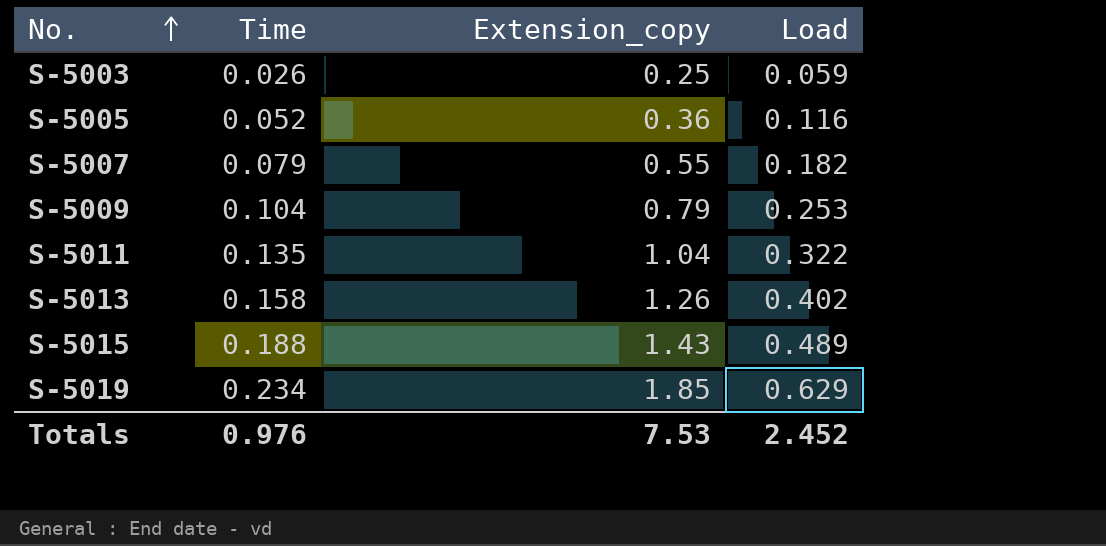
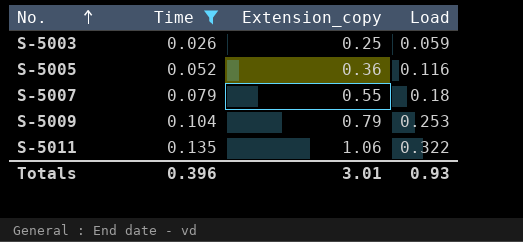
filter: none -> Time <= 0.135
S-5007 | Load: 0.182 -> 0.18
S-5011 | Extension_copy: 1.04 -> 1.06
Totals | Time: 0.976 -> 0.396
Totals | Extension_copy: 7.53 -> 3.01
Totals | Load: 2.452 -> 0.93

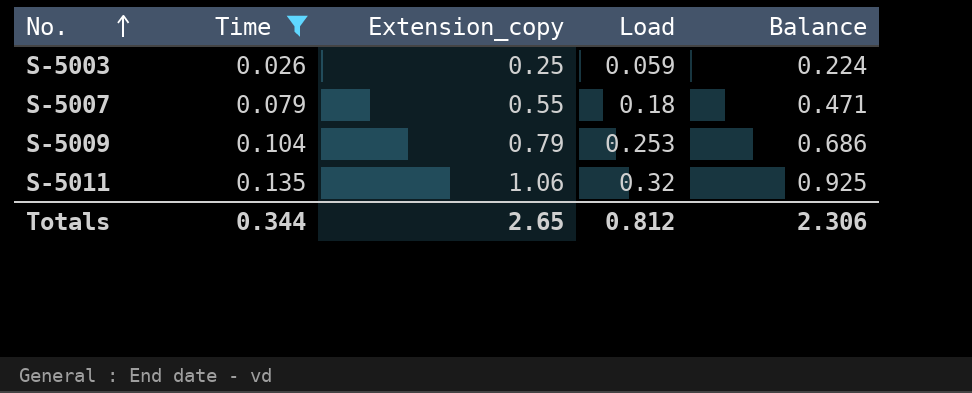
column Balance | formula: none -> [Extension_copy] - [Time]
row S-5005: 0.052 | 0.36 | 0.116 -> none
S-5011 | Load: 0.322 -> 0.32
Totals | Time: 0.396 -> 0.344
Totals | Extension_copy: 3.01 -> 2.65
Totals | Load: 0.93 -> 0.812

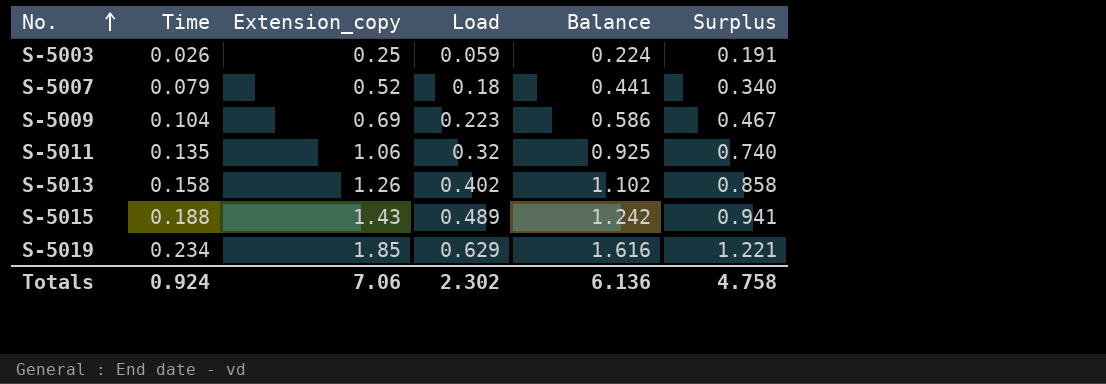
filter: Time <= 0.135 -> none
column Surplus | formula: none -> [Extension_copy] - [Load]
S-5007 | Extension_copy: 0.55 -> 0.52
S-5007 | Balance: 0.471 -> 0.441
S-5009 | Extension_copy: 0.79 -> 0.69
S-5009 | Load: 0.253 -> 0.223
S-5009 | Balance: 0.686 -> 0.586
Totals | Time: 0.344 -> 0.924
Totals | Extension_copy: 2.65 -> 7.06
Totals | Load: 0.812 -> 2.302
Totals | Balance: 2.306 -> 6.136

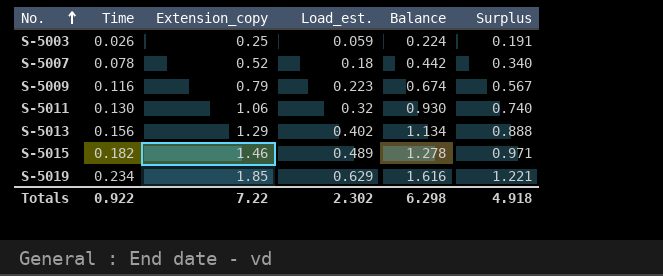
column name: Load -> Load_est.
S-5007 | Time: 0.079 -> 0.078
S-5007 | Balance: 0.441 -> 0.442
S-5009 | Time: 0.104 -> 0.116
S-5009 | Extension_copy: 0.69 -> 0.79
S-5009 | Balance: 0.586 -> 0.674
S-5009 | Surplus: 0.467 -> 0.567
S-5011 | Time: 0.135 -> 0.130
S-5011 | Balance: 0.925 -> 0.930
S-5013 | Time: 0.158 -> 0.156
S-5013 | Extension_copy: 1.26 -> 1.29
S-5013 | Balance: 1.102 -> 1.134
S-5013 | Surplus: 0.858 -> 0.888
S-5015 | Time: 0.188 -> 0.182
S-5015 | Extension_copy: 1.43 -> 1.46
S-5015 | Balance: 1.242 -> 1.278
S-5015 | Surplus: 0.941 -> 0.971
Totals | Time: 0.924 -> 0.922
Totals | Extension_copy: 7.06 -> 7.22
Totals | Balance: 6.136 -> 6.298
Totals | Surplus: 4.758 -> 4.918

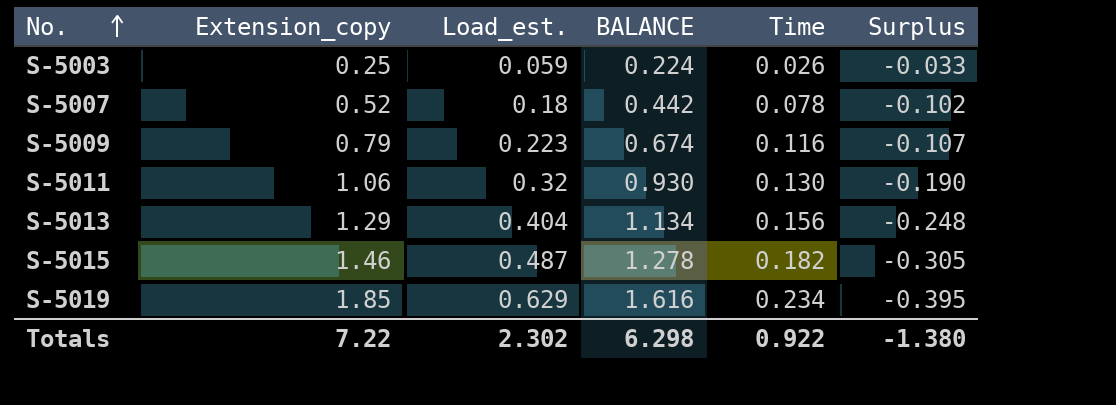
column name: Balance -> BALANCE
column Time | position: 2 -> 5
column Surplus | formula: [Extension_copy] - [Load_est.] -> [Time] - [Load_est.]
S-5013 | Load_est.: 0.402 -> 0.404
S-5015 | Load_est.: 0.489 -> 0.487
Totals | Surplus: 4.918 -> -1.380

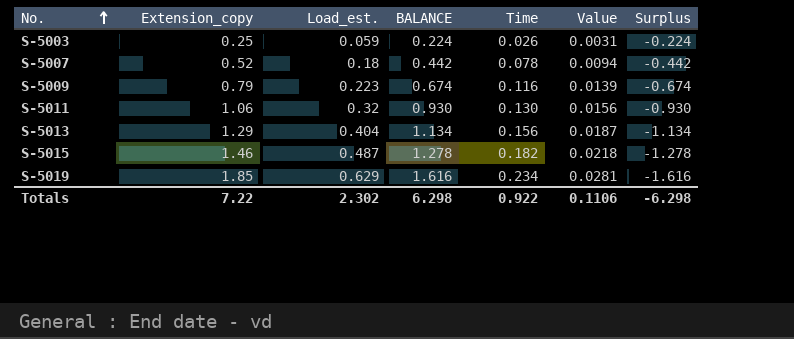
column Value | formula: none -> [Time] * 0.12
column Surplus | formula: [Time] - [Load_est.] -> [Time] - [Extension_copy]
Totals | Surplus: -1.380 -> -6.298

